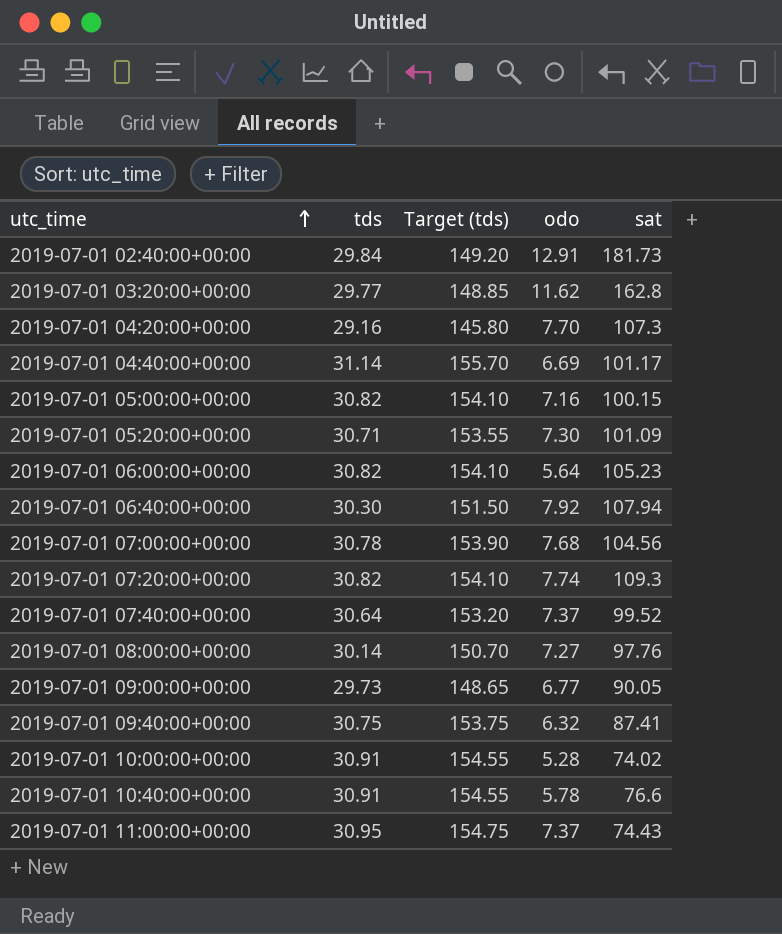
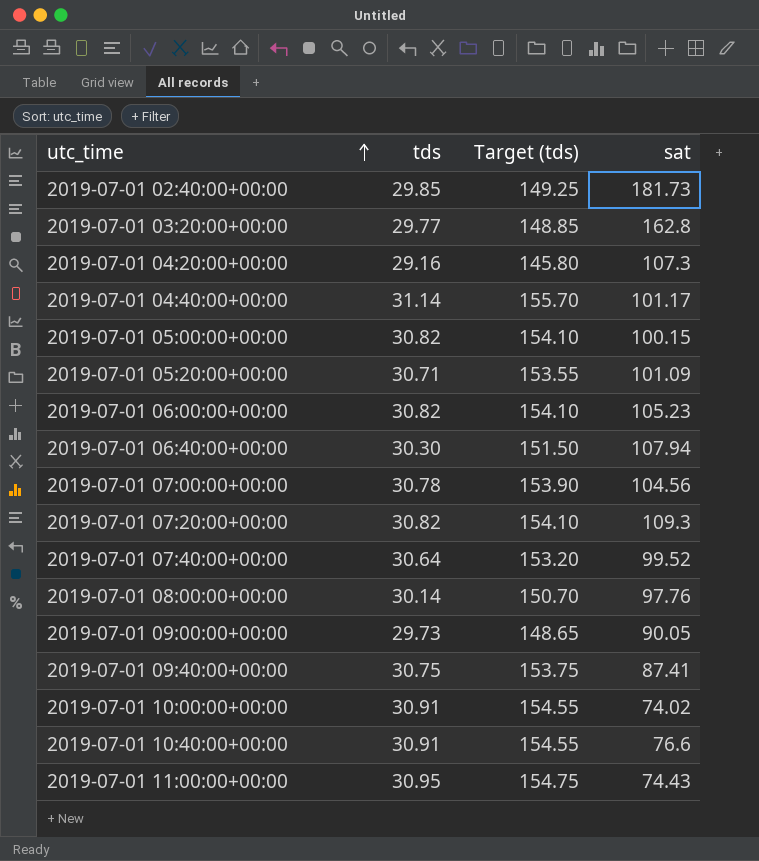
column odo | position: 4 -> none
2019-07-01 02:40:00+00:00 | tds: 29.84 -> 29.85
2019-07-01 02:40:00+00:00 | Target (tds): 149.20 -> 149.25

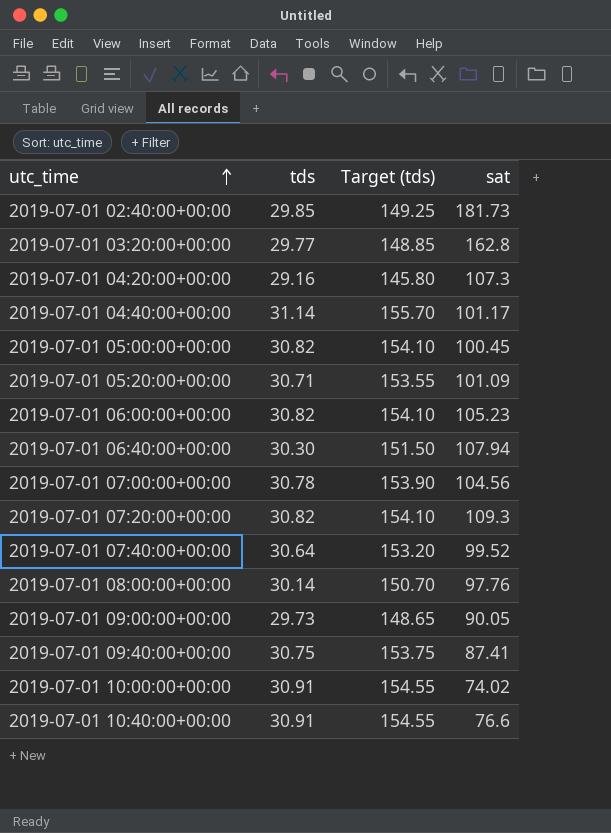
row 2019-07-01 11:00:00+00:00: 30.95 | 154.75 | 74.43 -> none
2019-07-01 05:00:00+00:00 | sat: 100.15 -> 100.45

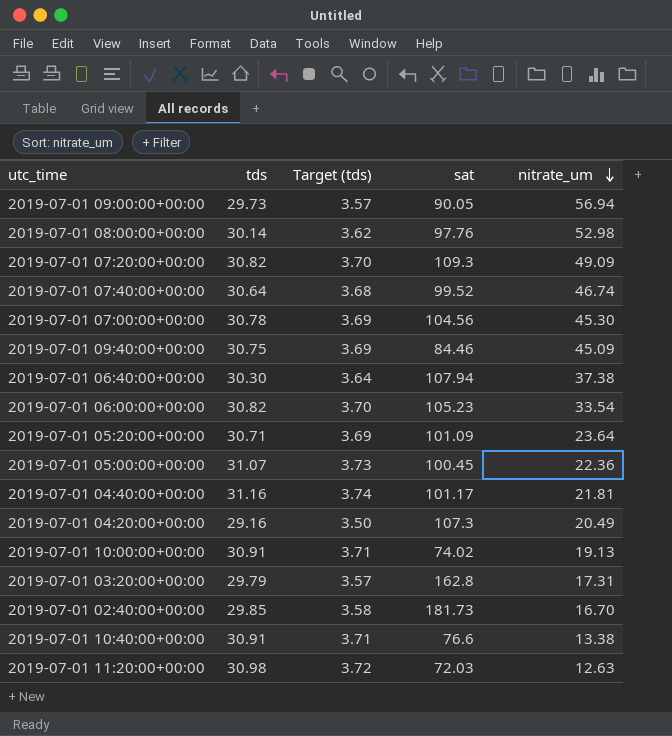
row order: utc_time ascending -> nitrate_um descending
column Target (tds) | formula: [tds] * 5 -> [tds] * 0.12
column nitrate_um | position: none -> 5
2019-07-01 09:40:00+00:00 | sat: 87.41 -> 84.46
2019-07-01 05:00:00+00:00 | tds: 30.82 -> 31.07
2019-07-01 04:40:00+00:00 | tds: 31.14 -> 31.16
2019-07-01 03:20:00+00:00 | tds: 29.77 -> 29.79
row 2019-07-01 11:20:00+00:00: none -> 30.98 | 3.72 | 72.03 | 12.63

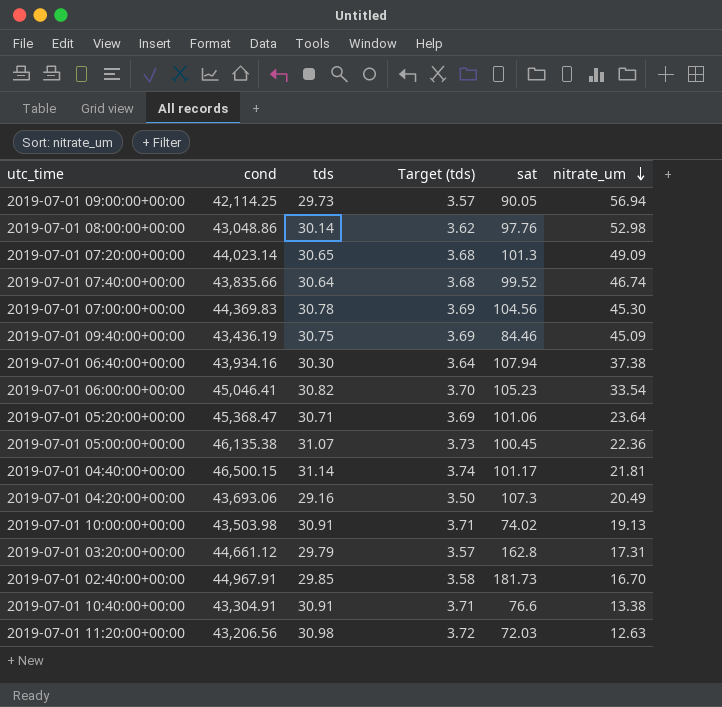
column cond | position: none -> 2
2019-07-01 07:20:00+00:00 | tds: 30.82 -> 30.65
2019-07-01 07:20:00+00:00 | Target (tds): 3.70 -> 3.68
2019-07-01 07:20:00+00:00 | sat: 109.3 -> 101.3
2019-07-01 05:20:00+00:00 | sat: 101.09 -> 101.06
2019-07-01 04:40:00+00:00 | tds: 31.16 -> 31.14

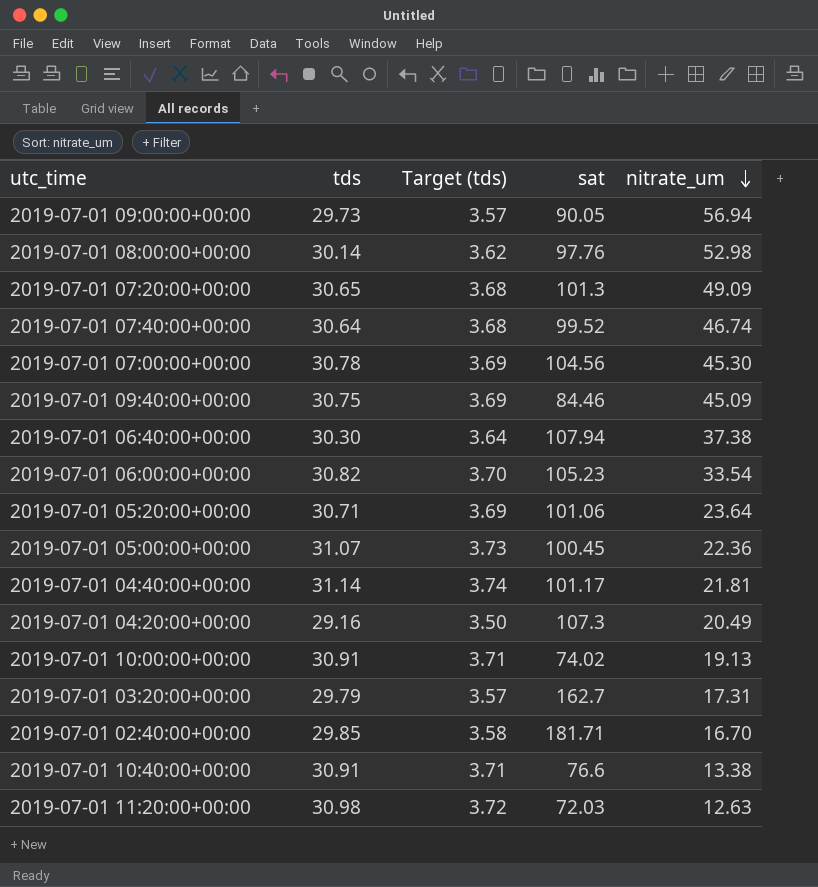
column cond | position: 2 -> none
2019-07-01 03:20:00+00:00 | sat: 162.8 -> 162.7
2019-07-01 02:40:00+00:00 | sat: 181.73 -> 181.71

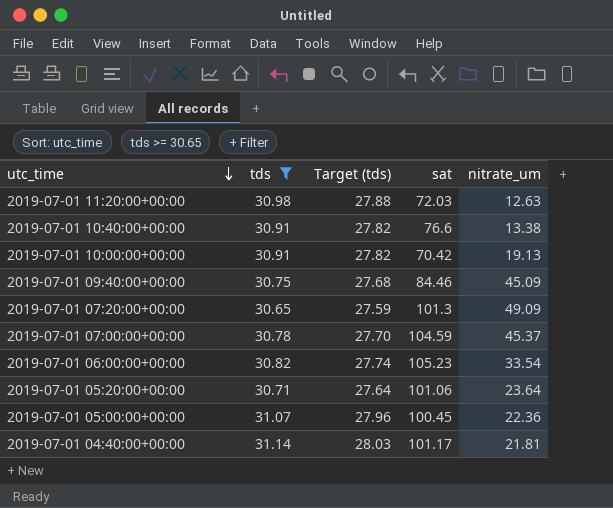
filter: none -> tds >= 30.65
row order: nitrate_um descending -> utc_time descending
column Target (tds) | formula: [tds] * 0.12 -> [tds] * 0.9
2019-07-01 10:00:00+00:00 | sat: 74.02 -> 70.42
2019-07-01 07:00:00+00:00 | sat: 104.56 -> 104.59
2019-07-01 07:00:00+00:00 | nitrate_um: 45.30 -> 45.37

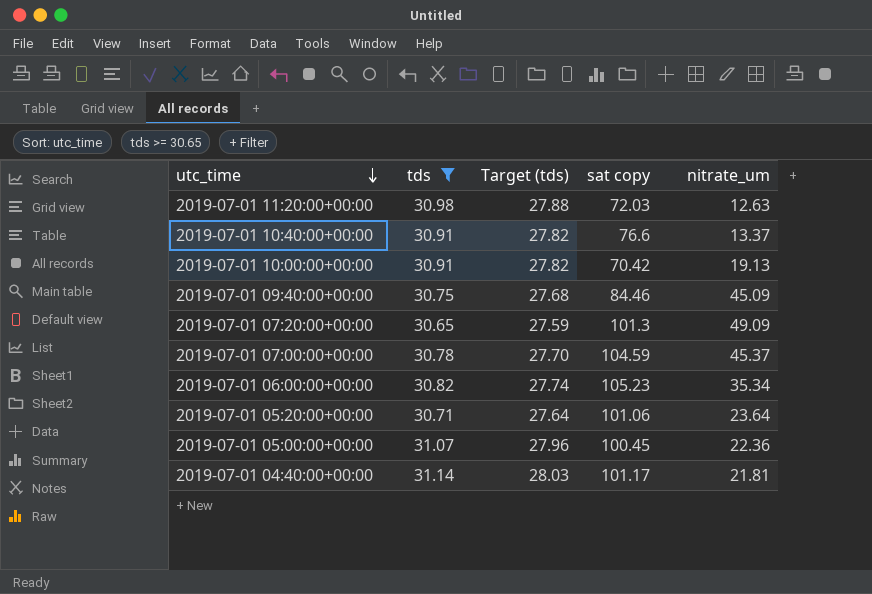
column name: sat -> sat copy
2019-07-01 10:40:00+00:00 | nitrate_um: 13.38 -> 13.37
2019-07-01 06:00:00+00:00 | nitrate_um: 33.54 -> 35.34

